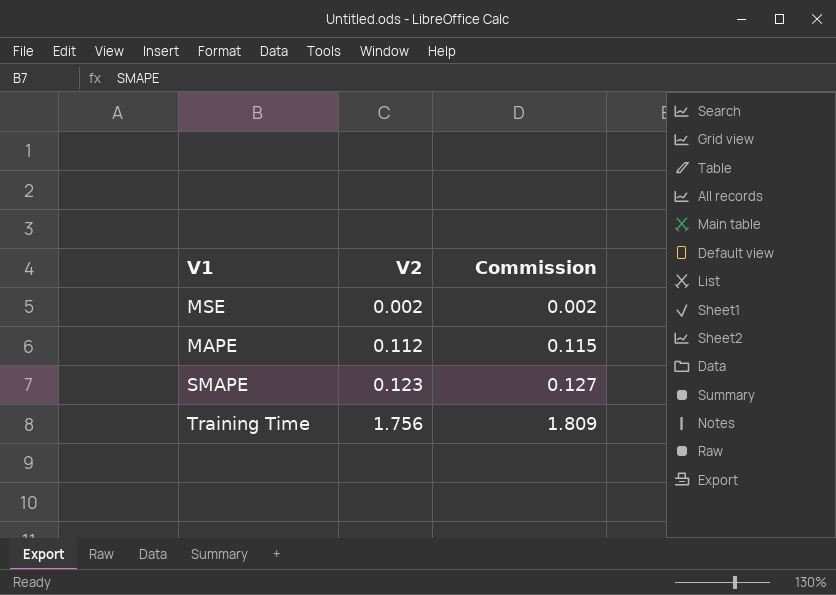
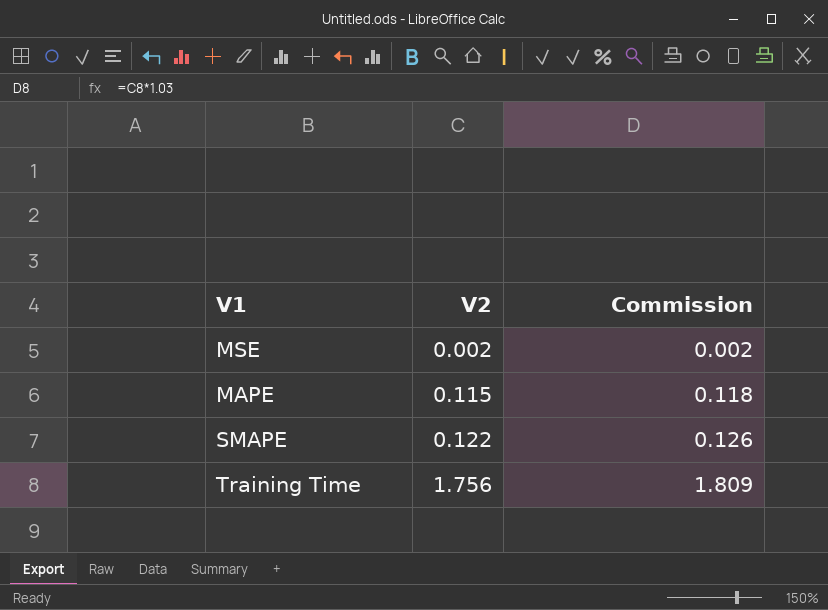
MAPE | V2: 0.112 -> 0.115
MAPE | Commission: 0.115 -> 0.118
SMAPE | V2: 0.123 -> 0.122
SMAPE | Commission: 0.127 -> 0.126

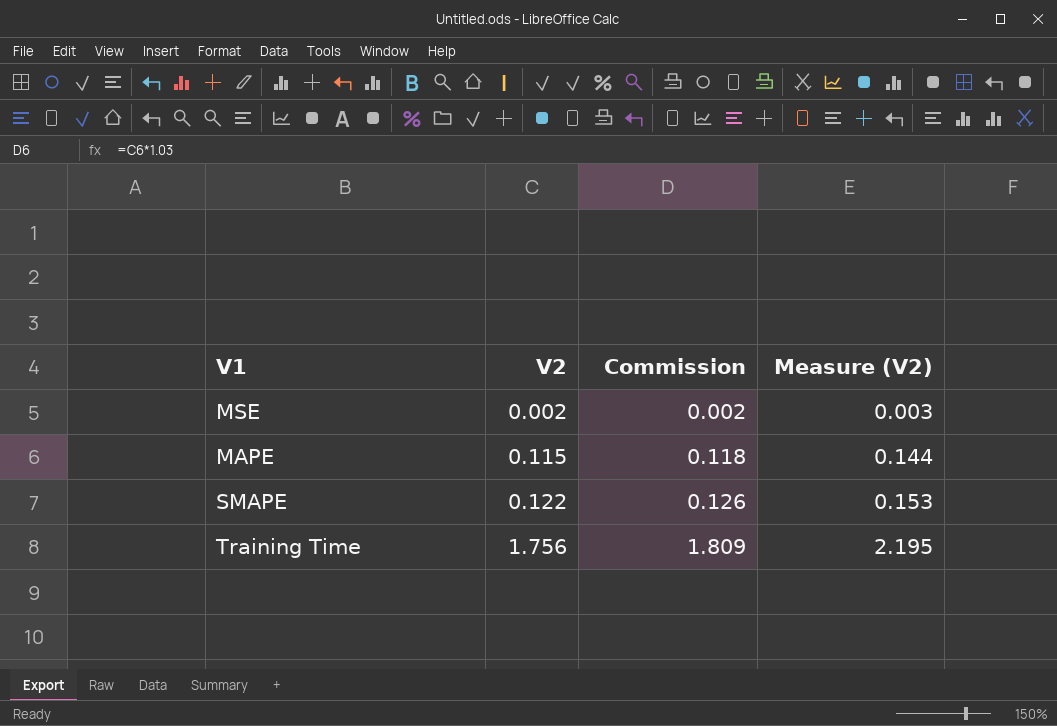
column Measure (V2) | formula: none -> [V2] * 1.25

